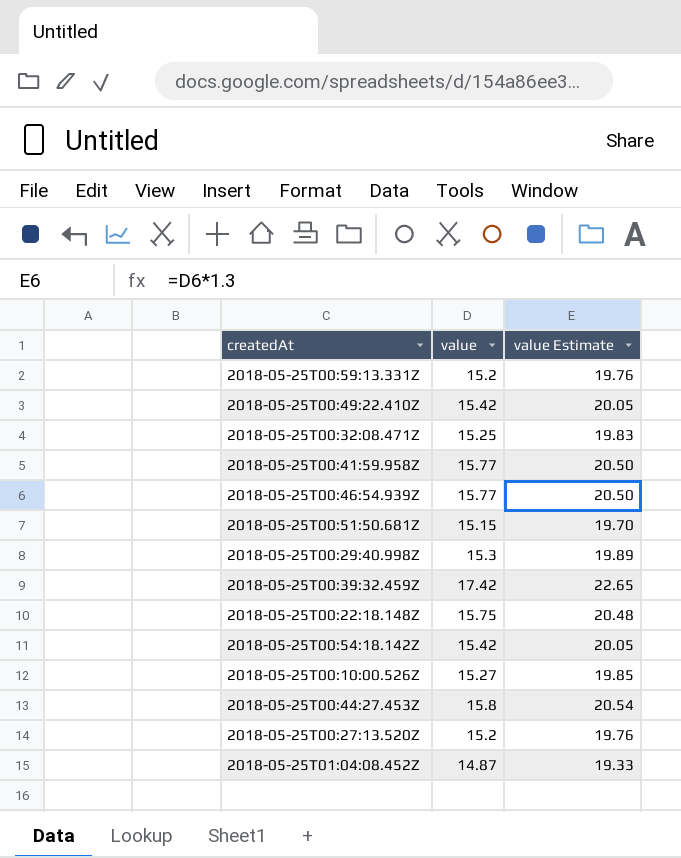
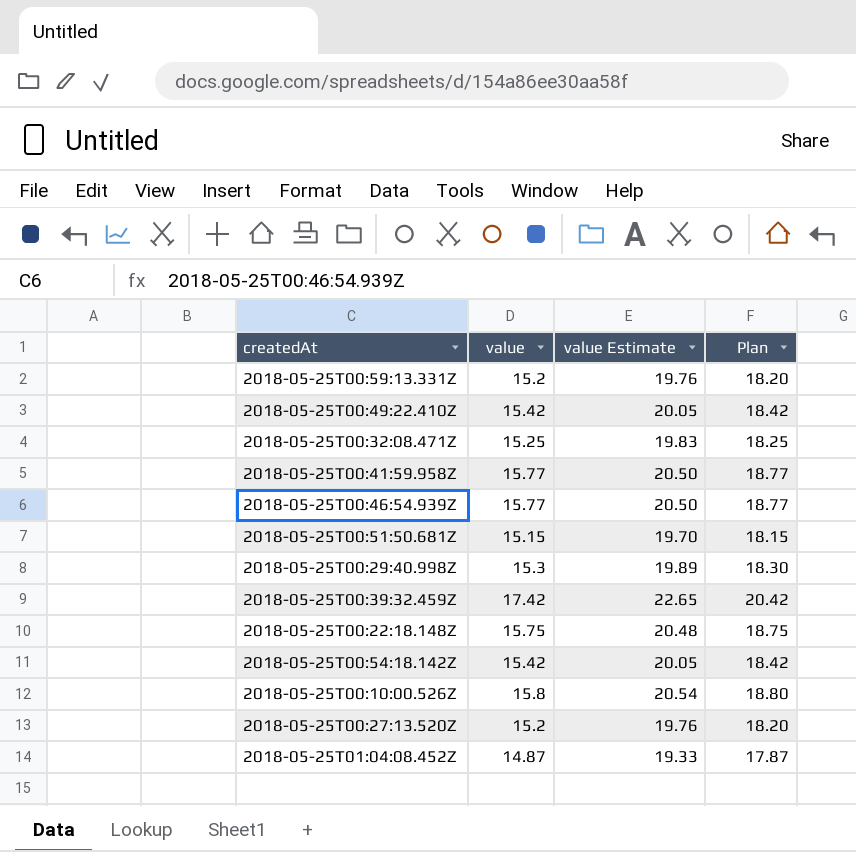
column Plan | formula: none -> [value] + 3
row 2018-05-25T00:44:27.453Z: 15.8 | 20.54 -> none
2018-05-25T00:10:00.526Z | value: 15.27 -> 15.8
2018-05-25T00:10:00.526Z | value Estimate: 19.85 -> 20.54

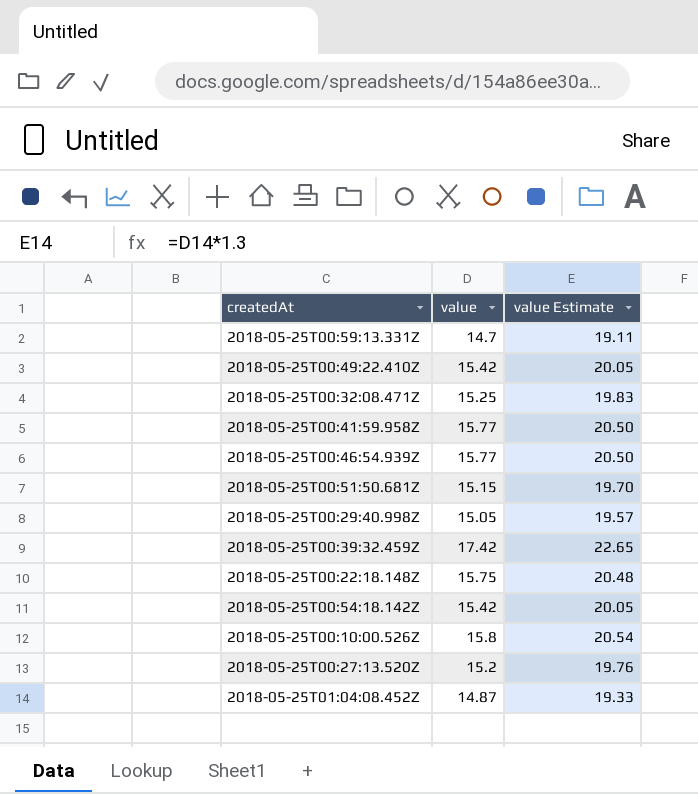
column Plan | formula: [value] + 3 -> none
2018-05-25T00:59:13.331Z | value: 15.2 -> 14.7
2018-05-25T00:59:13.331Z | value Estimate: 19.76 -> 19.11
2018-05-25T00:29:40.998Z | value: 15.3 -> 15.05
2018-05-25T00:29:40.998Z | value Estimate: 19.89 -> 19.57

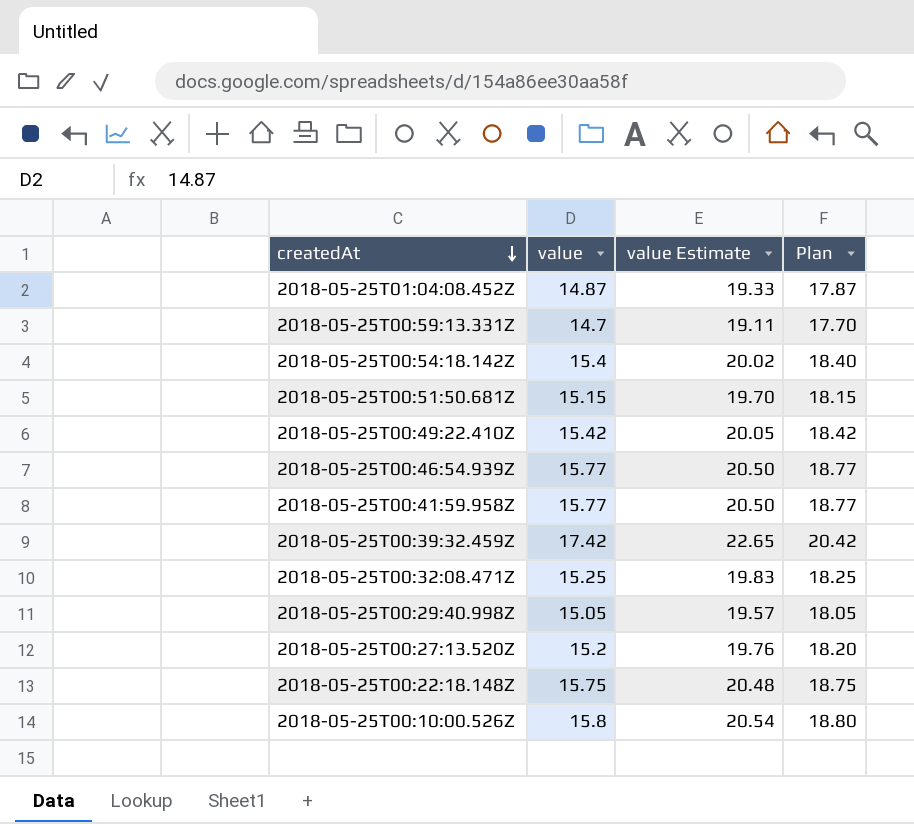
row order: none -> createdAt descending
column Plan | formula: none -> [value] + 3
2018-05-25T00:54:18.142Z | value: 15.42 -> 15.4
2018-05-25T00:54:18.142Z | value Estimate: 20.05 -> 20.02

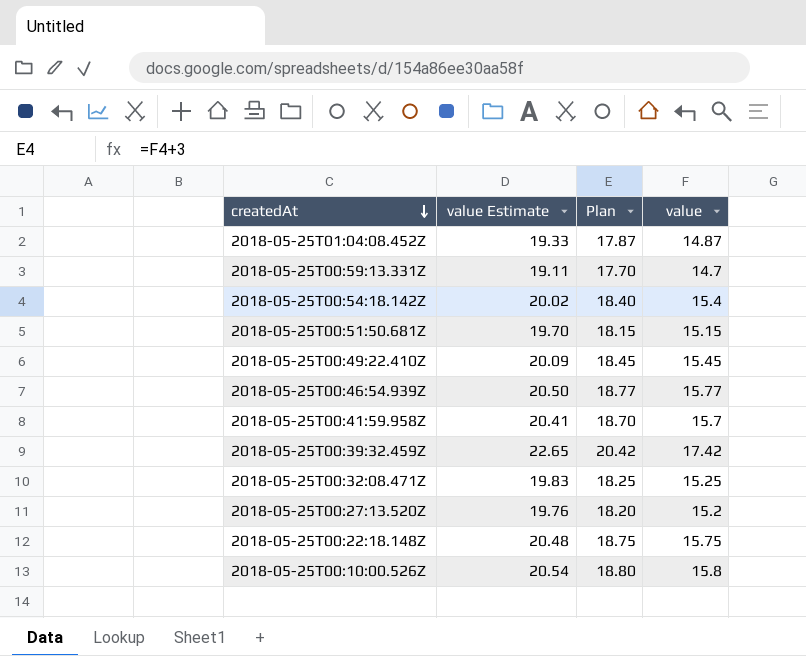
column value | position: 2 -> 4
row 2018-05-25T00:29:40.998Z: 15.05 | 19.57 | 18.05 -> none
2018-05-25T00:49:22.410Z | value Estimate: 20.05 -> 20.09
2018-05-25T00:49:22.410Z | Plan: 18.42 -> 18.45
2018-05-25T00:49:22.410Z | value: 15.42 -> 15.45
2018-05-25T00:41:59.958Z | value Estimate: 20.50 -> 20.41
2018-05-25T00:41:59.958Z | Plan: 18.77 -> 18.70
2018-05-25T00:41:59.958Z | value: 15.77 -> 15.7

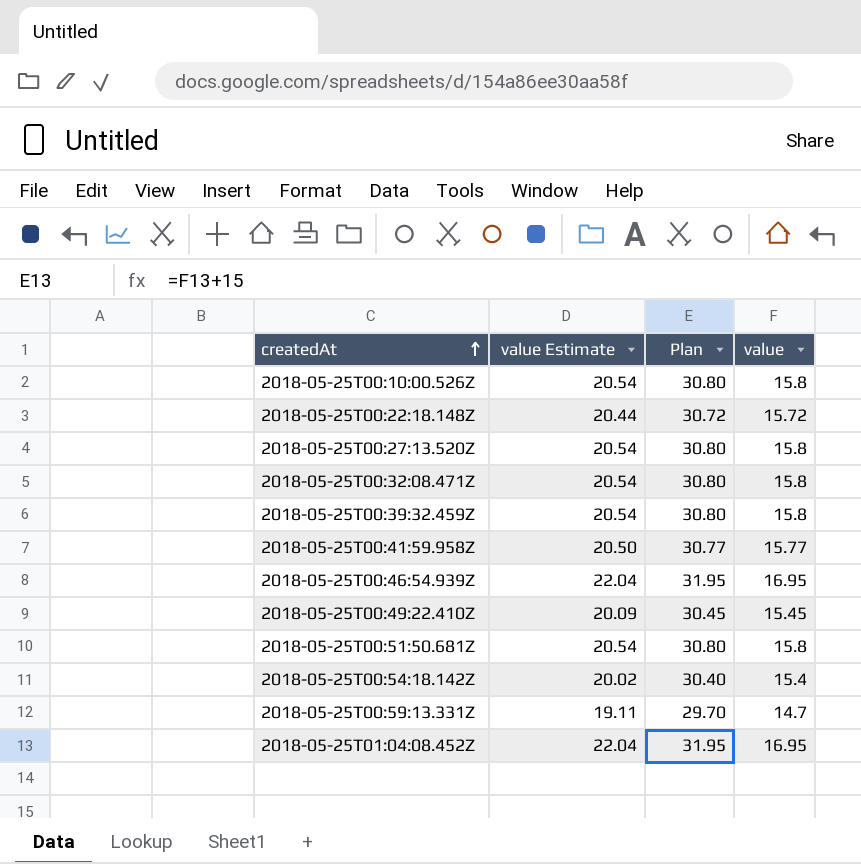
row order: createdAt descending -> createdAt ascending
column Plan | formula: [value] + 3 -> [value] + 15
2018-05-25T00:22:18.148Z | value Estimate: 20.48 -> 20.44
2018-05-25T00:22:18.148Z | value: 15.75 -> 15.72
2018-05-25T00:27:13.520Z | value Estimate: 19.76 -> 20.54
2018-05-25T00:27:13.520Z | value: 15.2 -> 15.8
2018-05-25T00:32:08.471Z | value Estimate: 19.83 -> 20.54
2018-05-25T00:32:08.471Z | value: 15.25 -> 15.8
2018-05-25T00:39:32.459Z | value Estimate: 22.65 -> 20.54
2018-05-25T00:39:32.459Z | value: 17.42 -> 15.8
2018-05-25T00:41:59.958Z | value Estimate: 20.41 -> 20.50
2018-05-25T00:41:59.958Z | value: 15.7 -> 15.77
2018-05-25T00:46:54.939Z | value Estimate: 20.50 -> 22.04
2018-05-25T00:46:54.939Z | value: 15.77 -> 16.95
2018-05-25T00:51:50.681Z | value Estimate: 19.70 -> 20.54
2018-05-25T00:51:50.681Z | value: 15.15 -> 15.8
2018-05-25T01:04:08.452Z | value Estimate: 19.33 -> 22.04
2018-05-25T01:04:08.452Z | value: 14.87 -> 16.95

